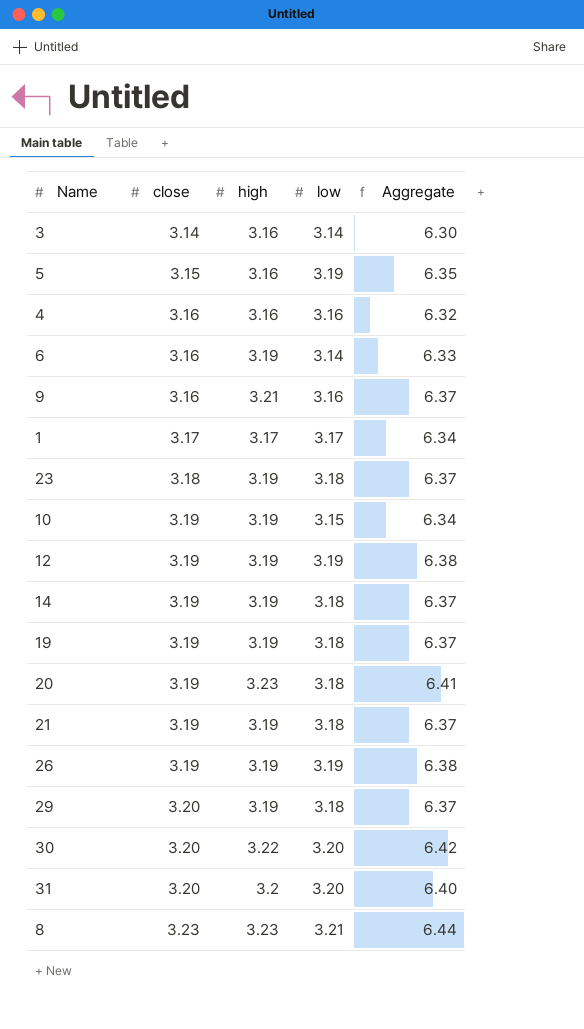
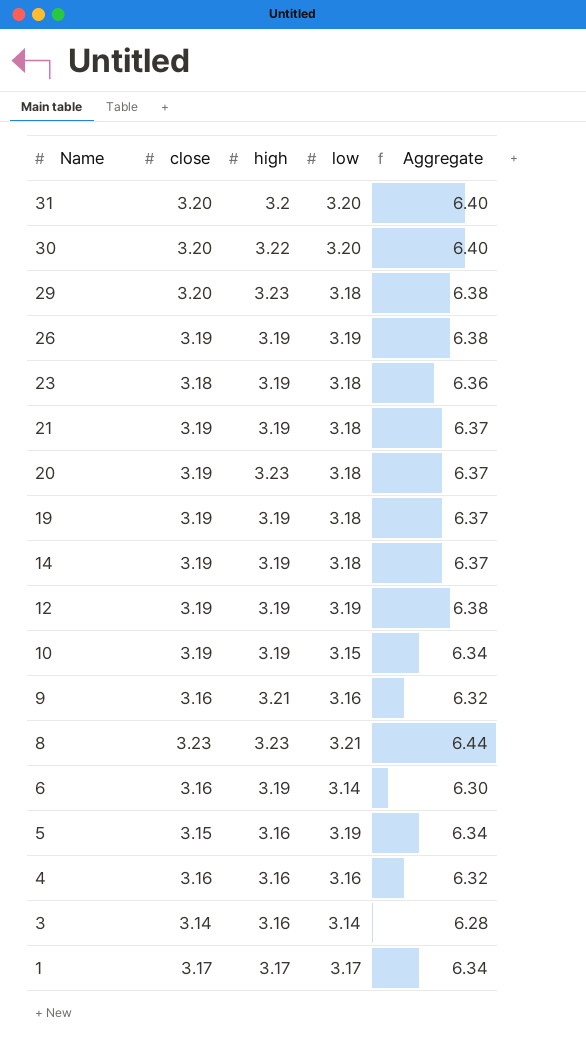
row order: close ascending -> Name descending
column Aggregate | formula: [high] + [low] -> [close] + [low]
29 | high: 3.19 -> 3.23

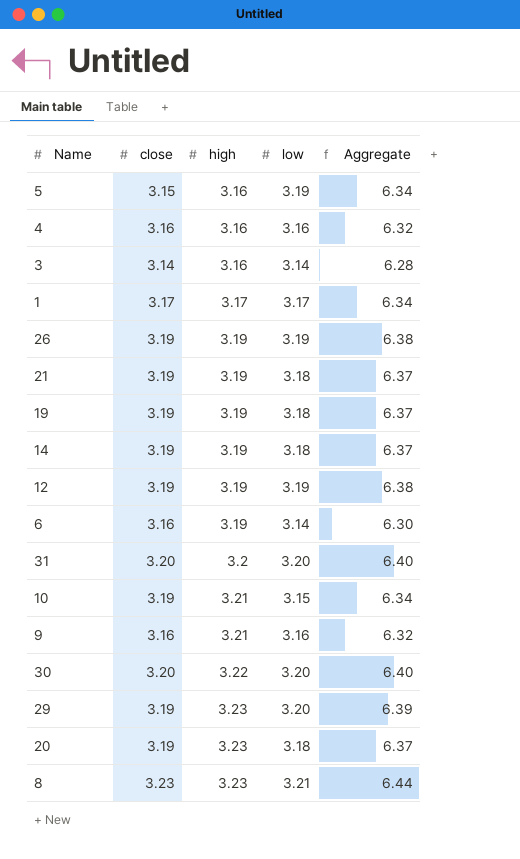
row order: Name descending -> high ascending
row 23: 3.18 | 3.19 | 3.18 | 6.36 -> none
10 | high: 3.19 -> 3.21
29 | close: 3.20 -> 3.19
29 | low: 3.18 -> 3.20
29 | Aggregate: 6.38 -> 6.39

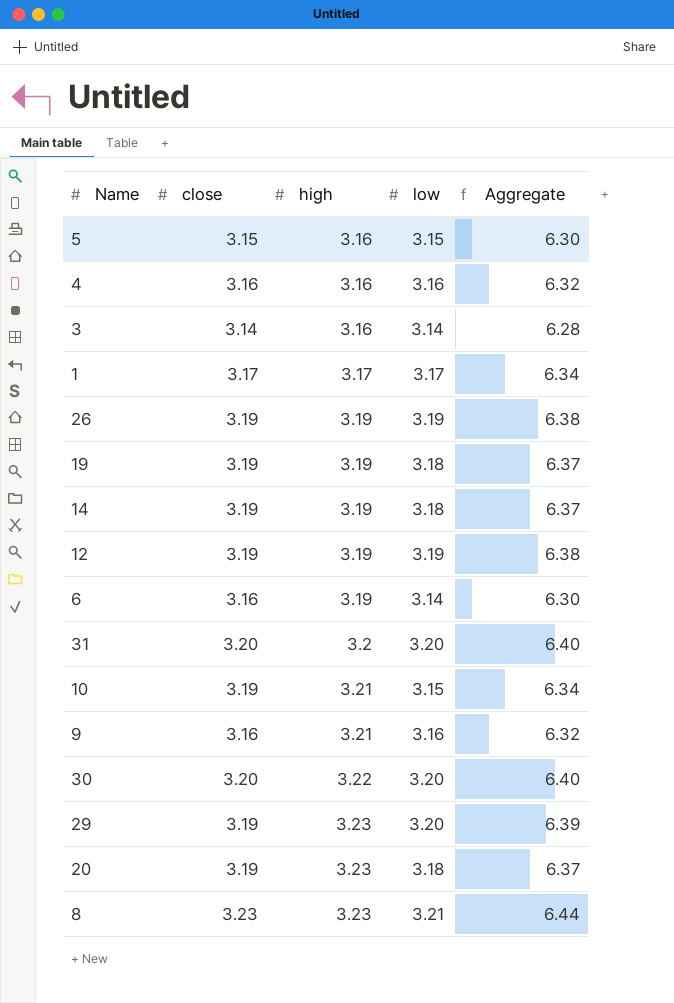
row 21: 3.19 | 3.19 | 3.18 | 6.37 -> none
5 | low: 3.19 -> 3.15
5 | Aggregate: 6.34 -> 6.30

